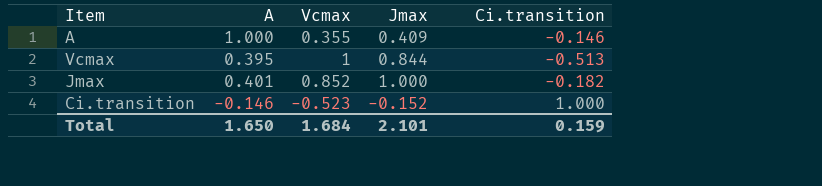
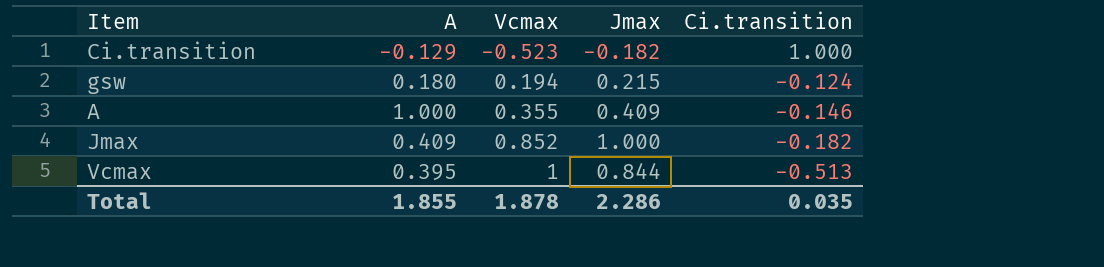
row order: none -> Vcmax ascending
Ci.transition | A: -0.146 -> -0.129
Ci.transition | Jmax: -0.152 -> -0.182
row gsw: none -> 0.180 | 0.194 | 0.215 | -0.124
Jmax | A: 0.401 -> 0.409
Total | A: 1.650 -> 1.855
Total | Vcmax: 1.684 -> 1.878
Total | Jmax: 2.101 -> 2.286
Total | Ci.transition: 0.159 -> 0.035

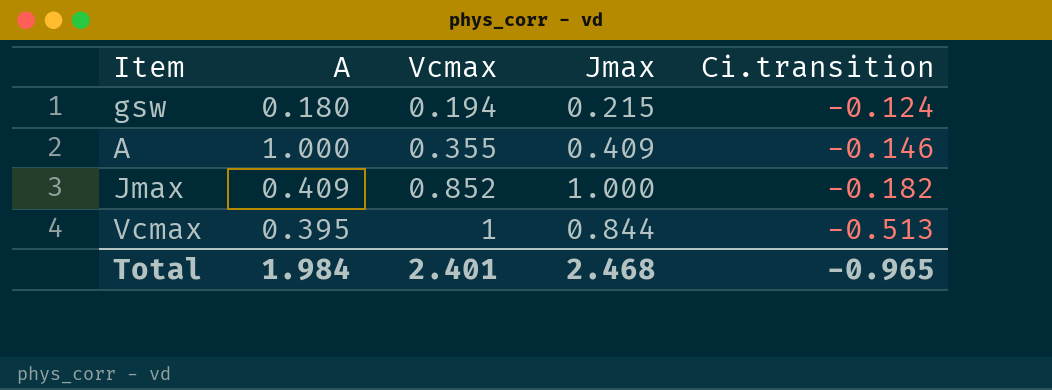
row Ci.transition: -0.129 | -0.523 | -0.182 | 1.000 -> none
Total | A: 1.855 -> 1.984
Total | Vcmax: 1.878 -> 2.401
Total | Jmax: 2.286 -> 2.468
Total | Ci.transition: 0.035 -> -0.965

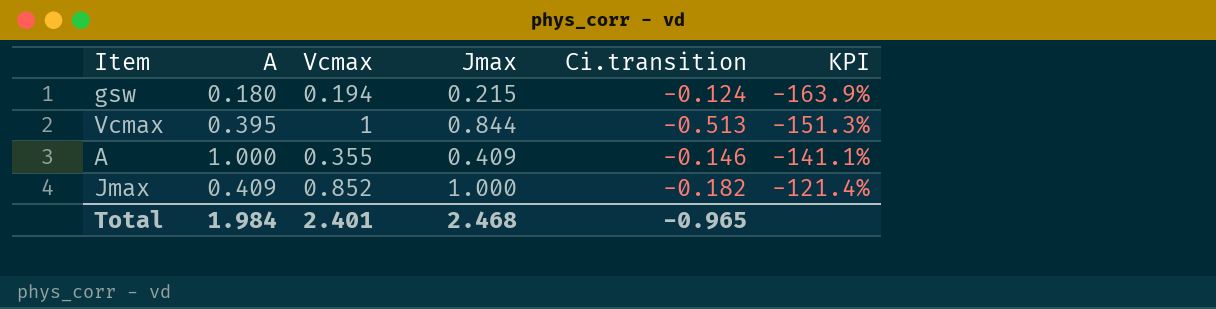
row order: Vcmax ascending -> KPI ascending
column KPI | formula: none -> ([Ci.transition] - [Vcmax]) / [Vcmax]

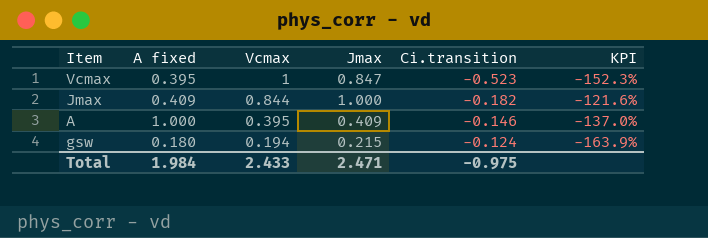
row order: KPI ascending -> Vcmax descending
column name: A -> A fixed
Vcmax | Jmax: 0.844 -> 0.847
Vcmax | Ci.transition: -0.513 -> -0.523
Vcmax | KPI: -151.3% -> -152.3%
Jmax | Vcmax: 0.852 -> 0.844
Jmax | KPI: -121.4% -> -121.6%
A | Vcmax: 0.355 -> 0.395
A | KPI: -141.1% -> -137.0%
Total | Vcmax: 2.401 -> 2.433
Total | Jmax: 2.468 -> 2.471
Total | Ci.transition: -0.965 -> -0.975

